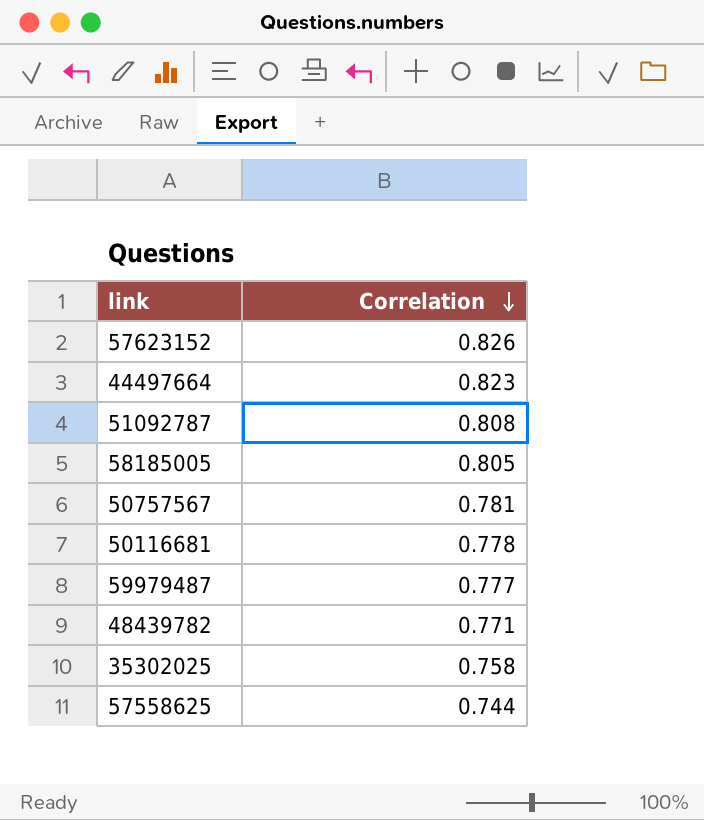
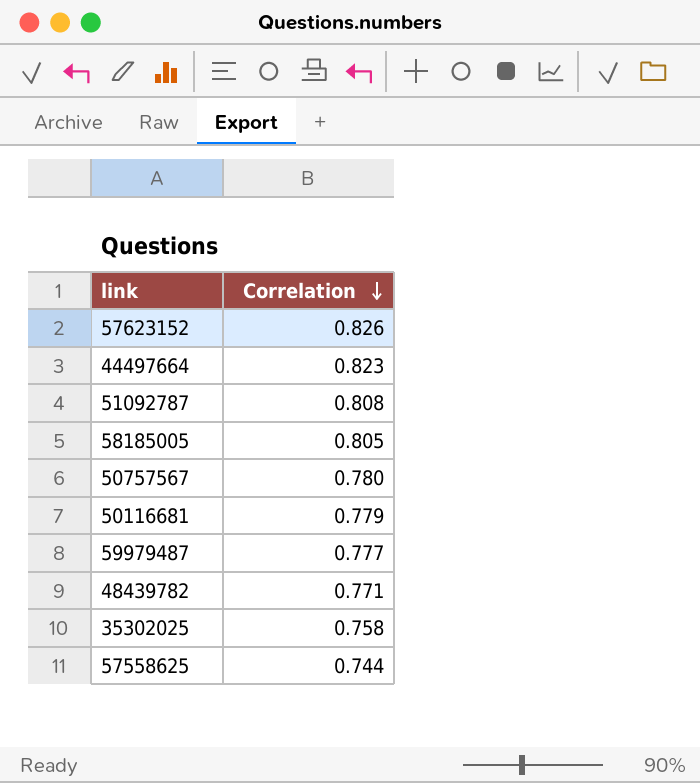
50757567 | Correlation: 0.781 -> 0.780
50116681 | Correlation: 0.778 -> 0.779

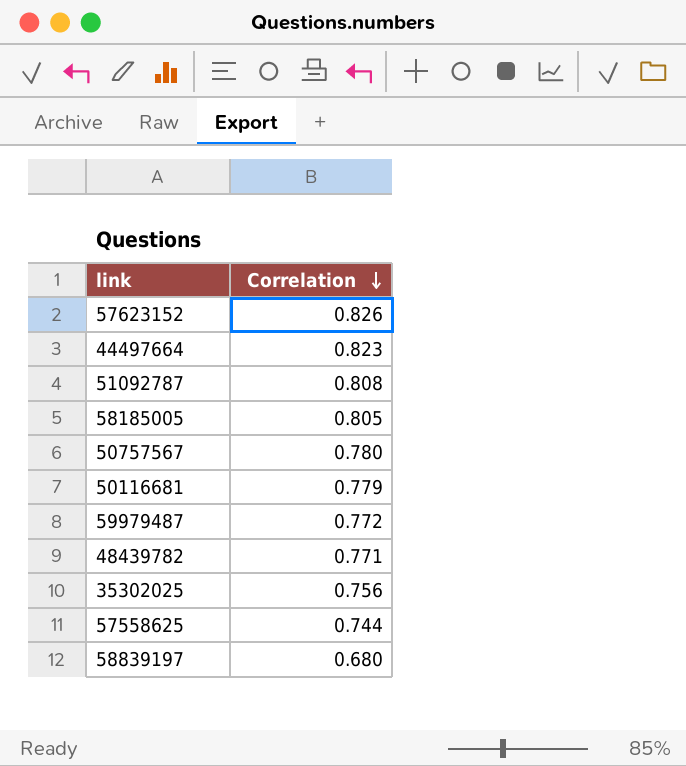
59979487 | Correlation: 0.777 -> 0.772
35302025 | Correlation: 0.758 -> 0.756
row 58839197: none -> 0.680

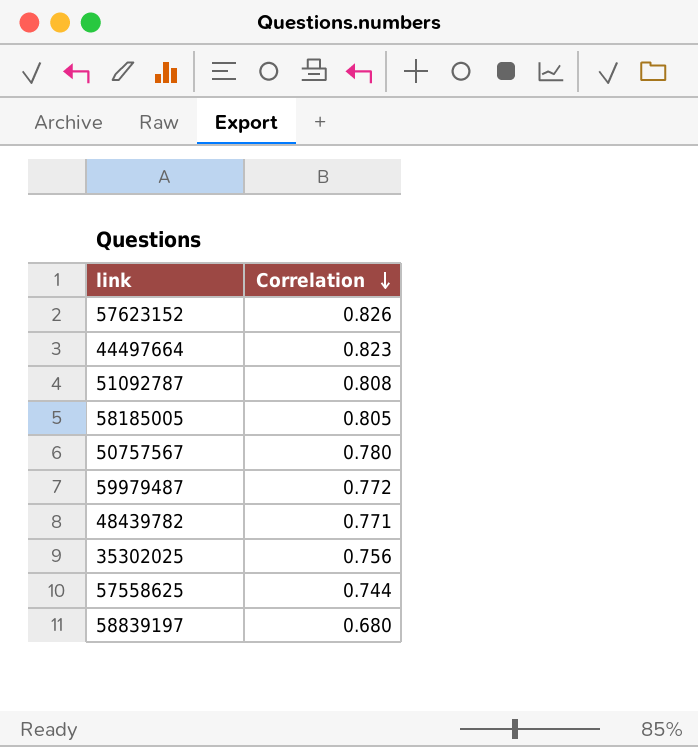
row 50116681: 0.779 -> none

